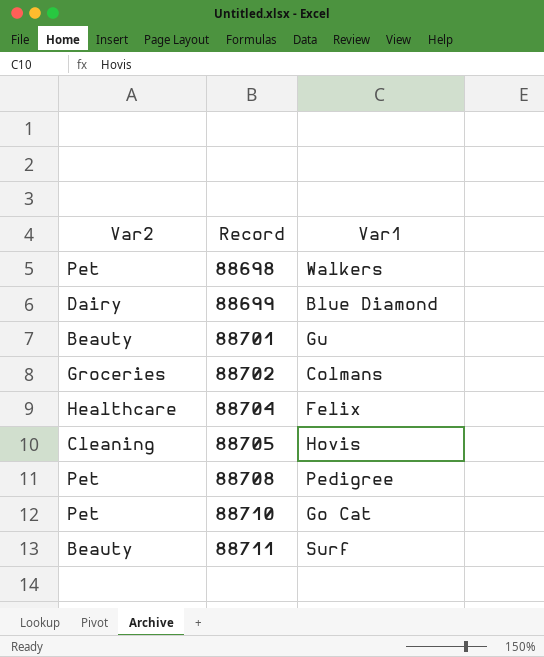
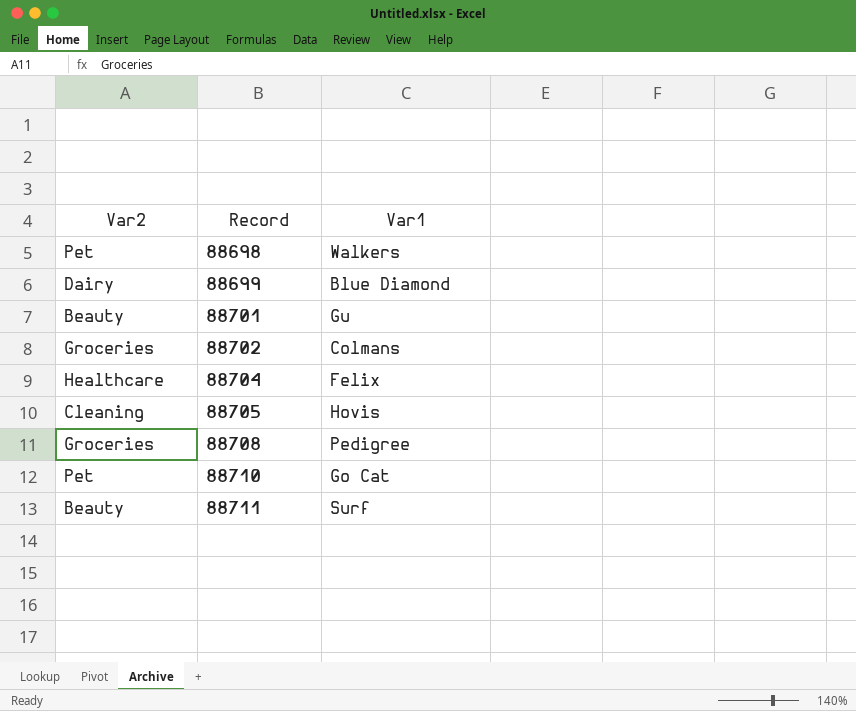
88708 | Var2: Pet -> Groceries

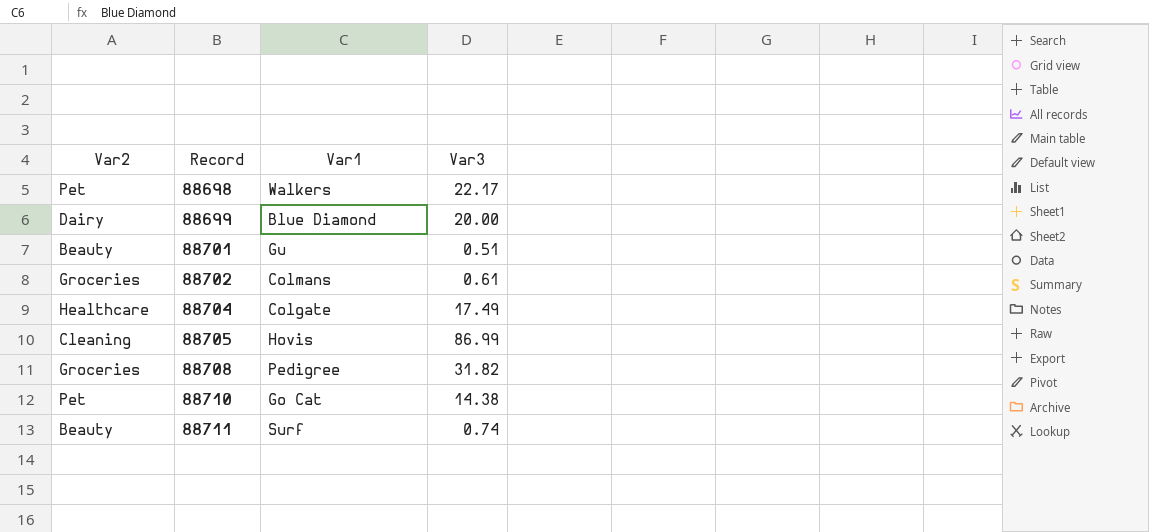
column Var3 | position: none -> 4
88704 | Var1: Felix -> Colgate

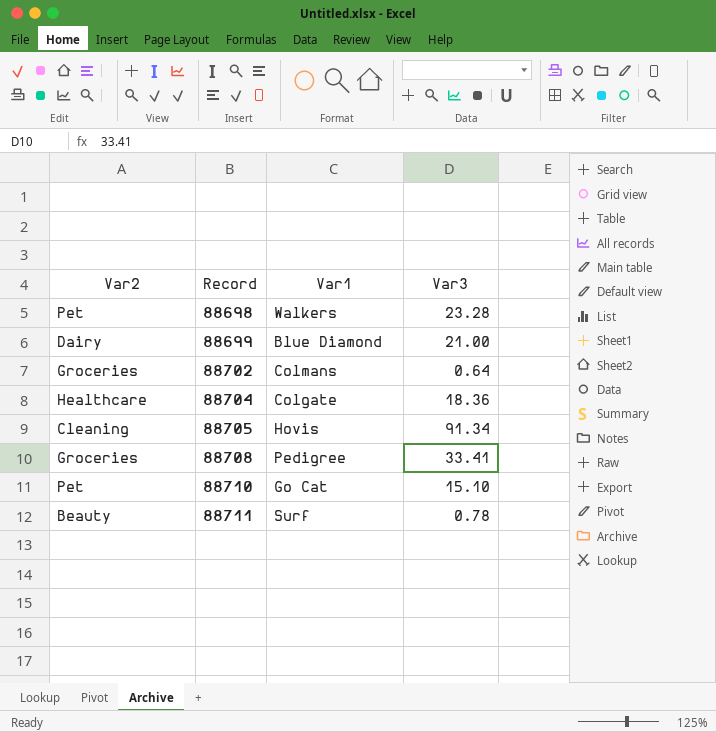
row 88701: Beauty | Gu | 0.51 -> none
88698 | Var3: 22.17 -> 23.28
88699 | Var3: 20.00 -> 21.00
88702 | Var3: 0.61 -> 0.64
88704 | Var3: 17.49 -> 18.36
88705 | Var3: 86.99 -> 91.34
88708 | Var3: 31.82 -> 33.41
88710 | Var3: 14.38 -> 15.10
88711 | Var3: 0.74 -> 0.78

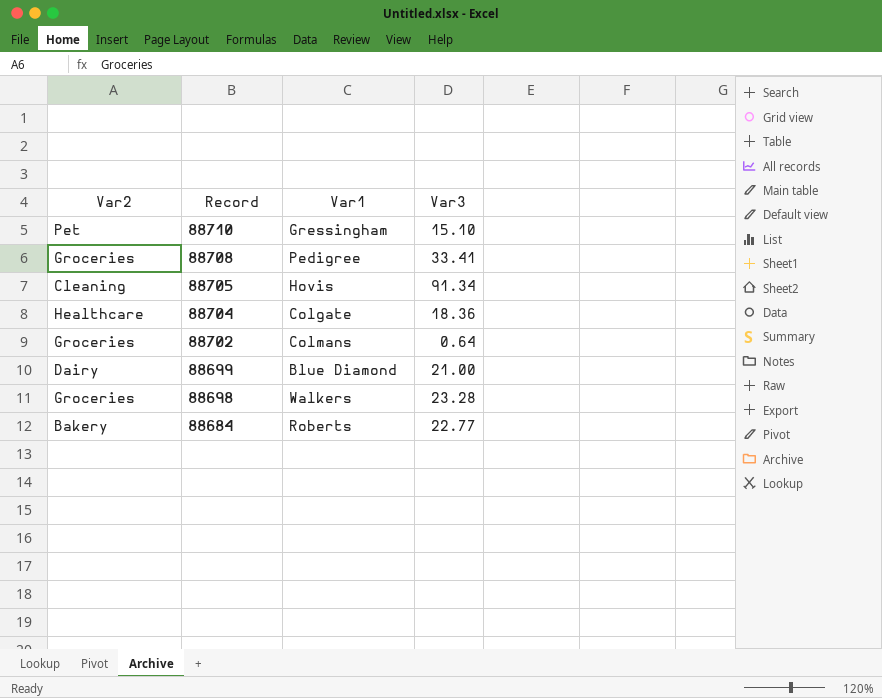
row order: Record ascending -> Record descending
row 88711: Beauty | Surf | 0.78 -> none
88710 | Var1: Go Cat -> Gressingham
88698 | Var2: Pet -> Groceries
row 88684: none -> Bakery | Roberts | 22.77

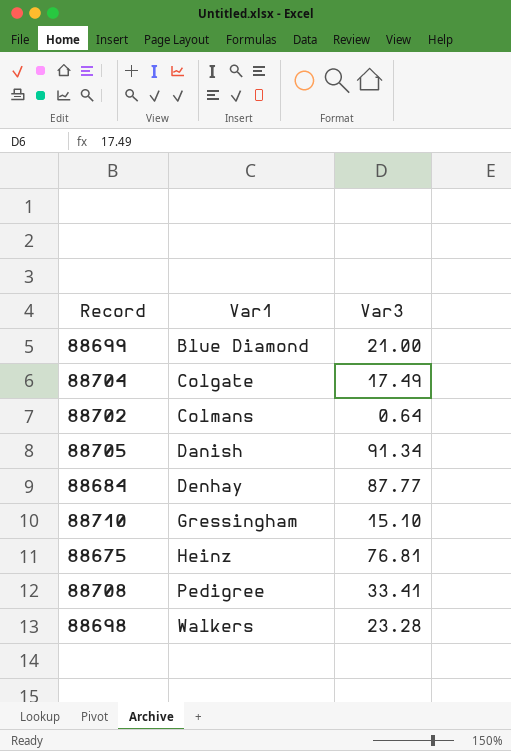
row order: Record descending -> Var1 ascending
column Var2 | position: 1 -> none
88704 | Var3: 18.36 -> 17.49
88705 | Var1: Hovis -> Danish
88684 | Var1: Roberts -> Denhay
88684 | Var3: 22.77 -> 87.77
row 88675: none -> Heinz | 76.81

